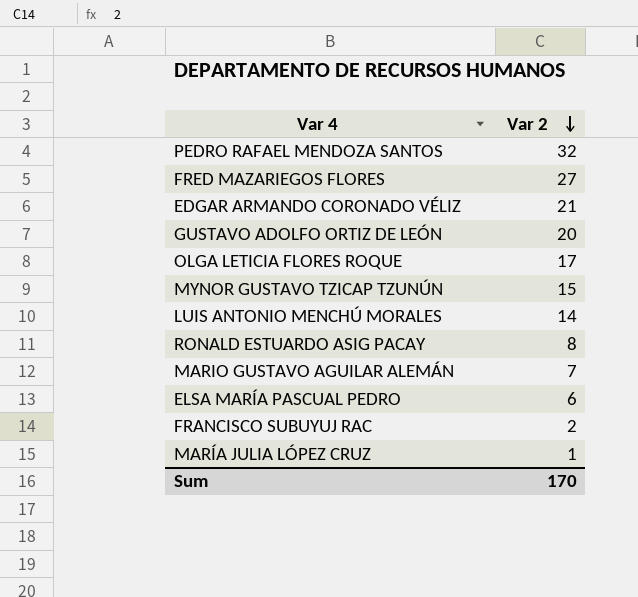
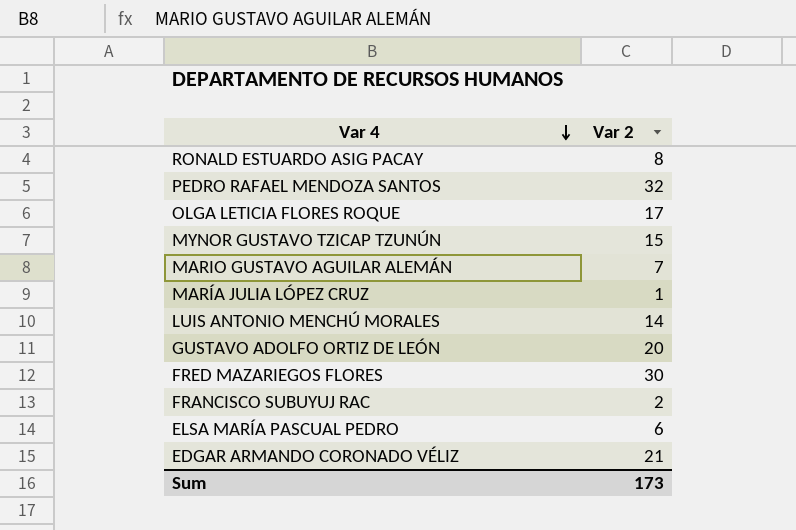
row order: Var 2 descending -> Var 4 descending
FRED MAZARIEGOS FLORES | Var 2: 27 -> 30
Sum | Var 2: 170 -> 173

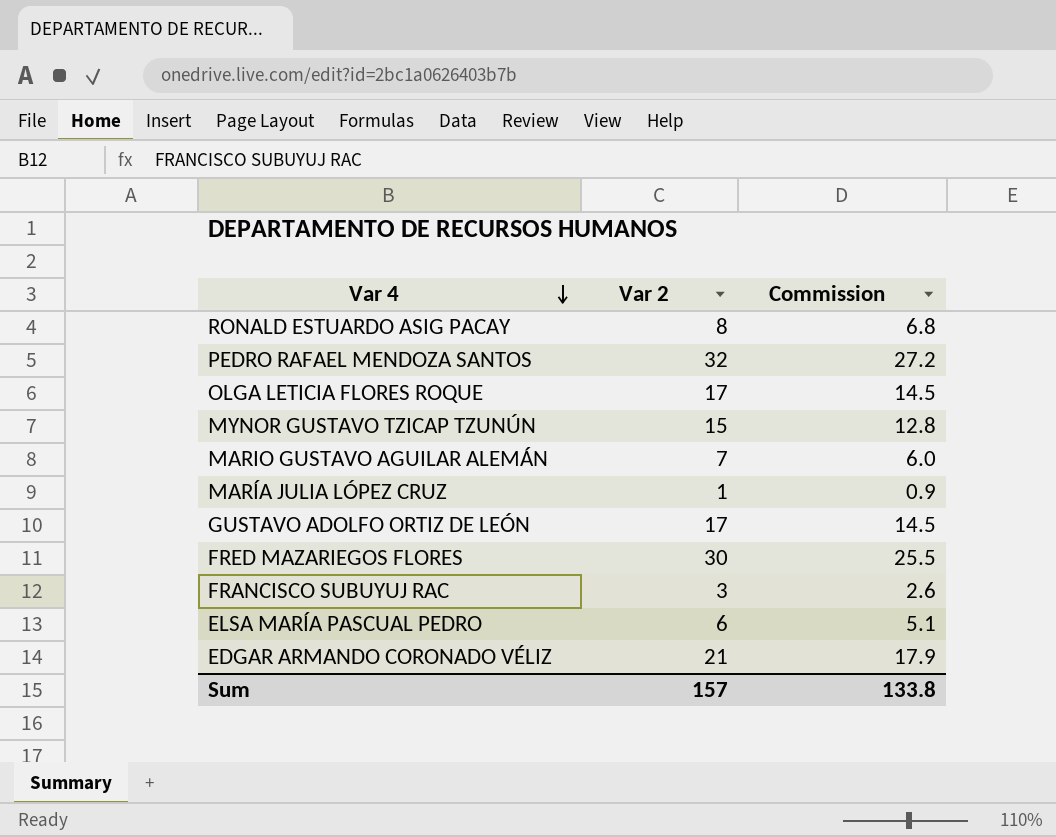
column Commission | formula: none -> [Var 2] * 0.85
row LUIS ANTONIO MENCHÚ MORALES: 14 -> none
GUSTAVO ADOLFO ORTIZ DE LEÓN | Var 2: 20 -> 17
FRANCISCO SUBUYUJ RAC | Var 2: 2 -> 3
Sum | Var 2: 173 -> 157

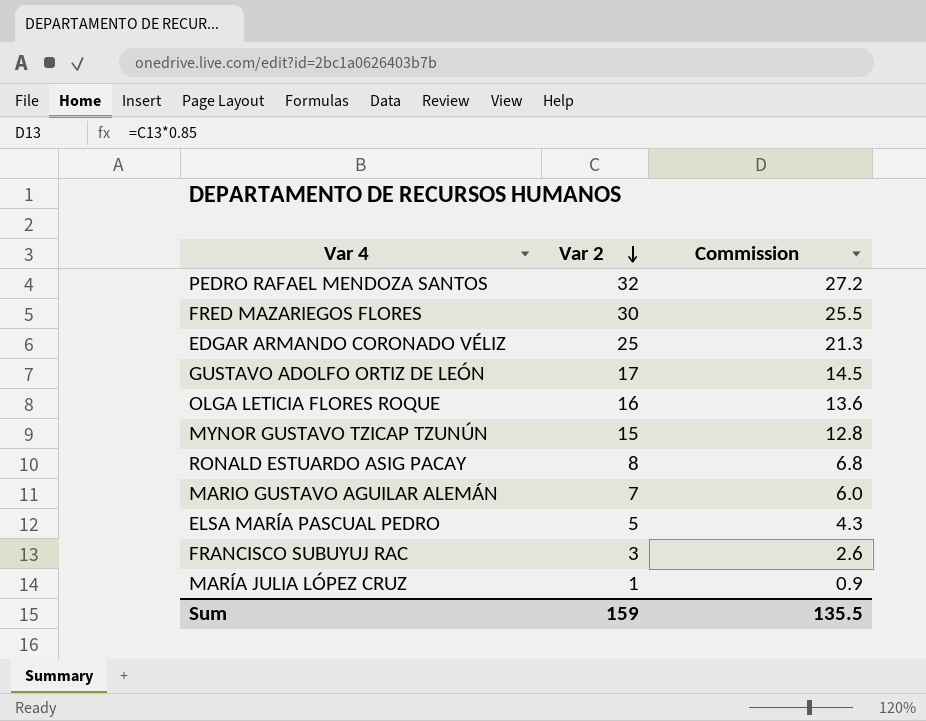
row order: Var 4 descending -> Var 2 descending
EDGAR ARMANDO CORONADO VÉLIZ | Var 2: 21 -> 25
EDGAR ARMANDO CORONADO VÉLIZ | Commission: 17.9 -> 21.3
OLGA LETICIA FLORES ROQUE | Var 2: 17 -> 16
OLGA LETICIA FLORES ROQUE | Commission: 14.5 -> 13.6
ELSA MARÍA PASCUAL PEDRO | Var 2: 6 -> 5
ELSA MARÍA PASCUAL PEDRO | Commission: 5.1 -> 4.3
Sum | Var 2: 157 -> 159
Sum | Commission: 133.8 -> 135.5

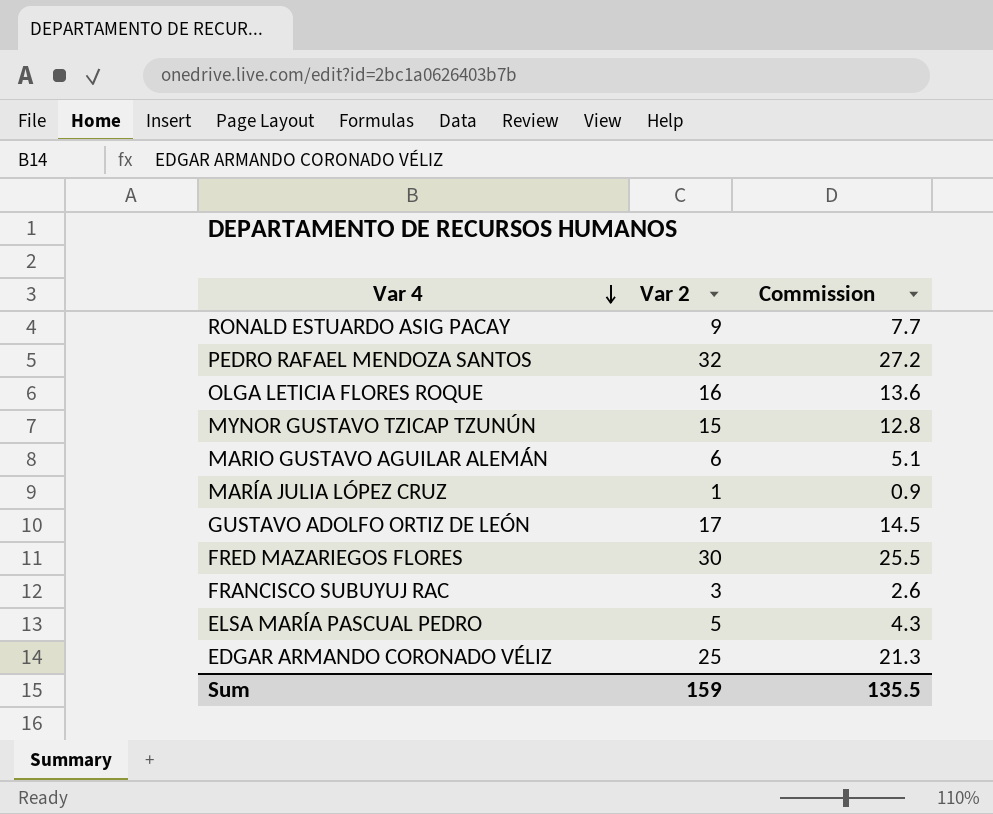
row order: Var 2 descending -> Var 4 descending
RONALD ESTUARDO ASIG PACAY | Var 2: 8 -> 9
RONALD ESTUARDO ASIG PACAY | Commission: 6.8 -> 7.7
MARIO GUSTAVO AGUILAR ALEMÁN | Var 2: 7 -> 6
MARIO GUSTAVO AGUILAR ALEMÁN | Commission: 6.0 -> 5.1

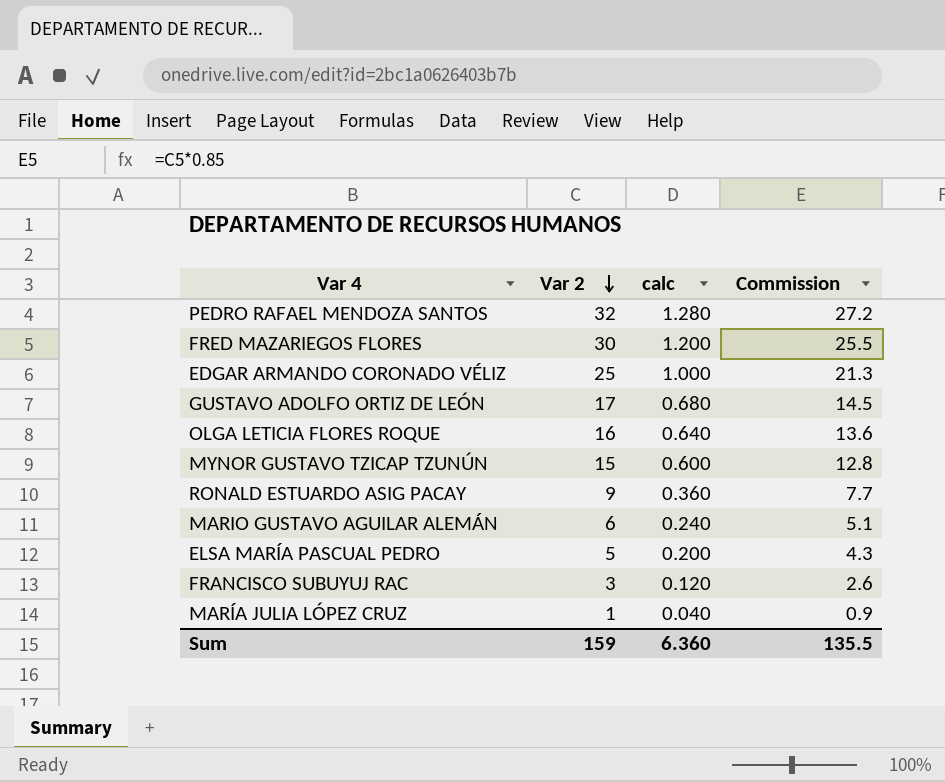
row order: Var 4 descending -> Var 2 descending
column calc | formula: none -> [Var 2] * 0.04

